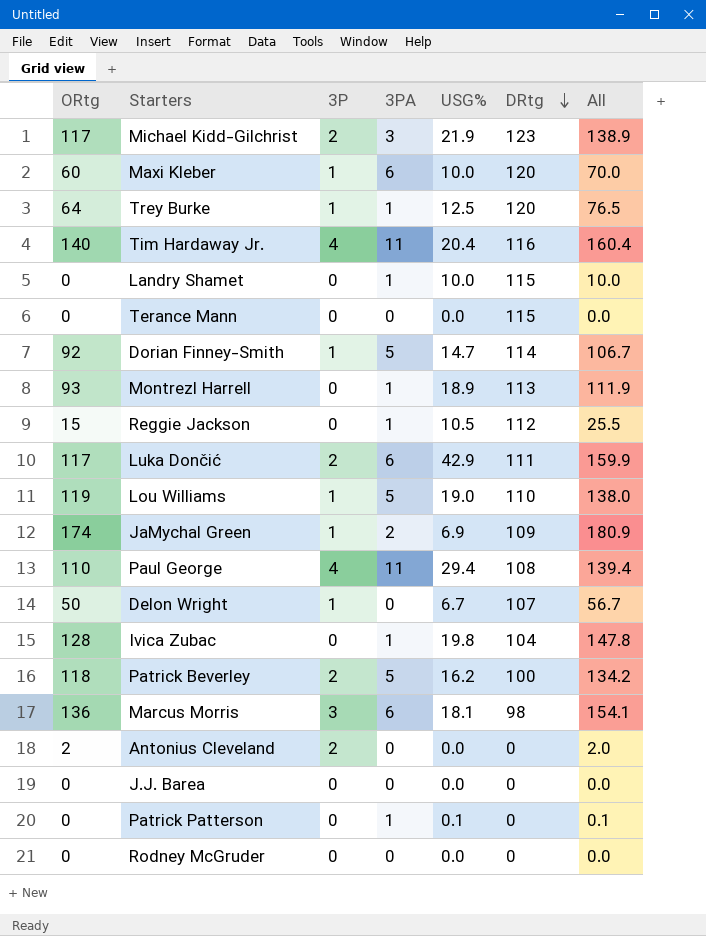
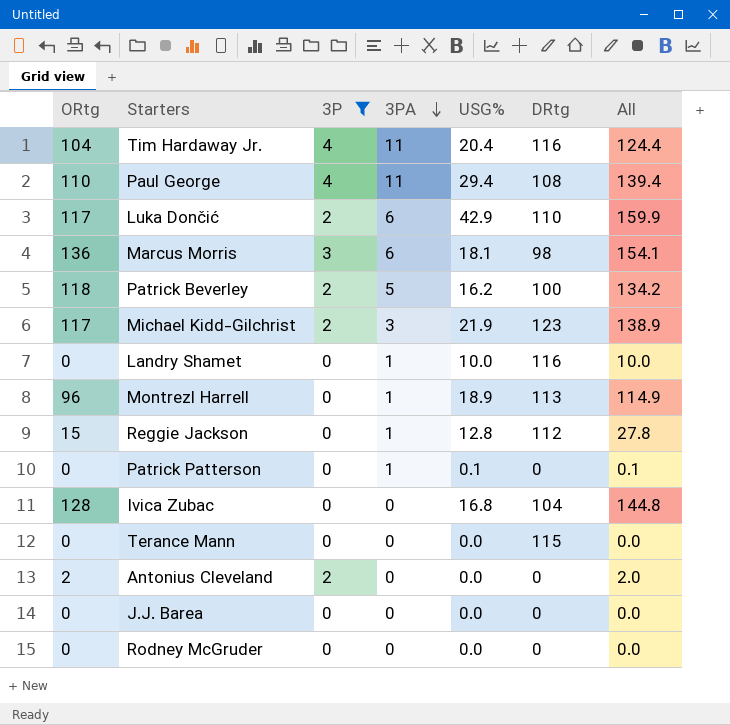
filter: none -> 3P != 1
row order: DRtg descending -> 3PA descending
Tim Hardaway Jr. | ORtg: 140 -> 104
Tim Hardaway Jr. | All: 160.4 -> 124.4
Luka Dončić | DRtg: 111 -> 110
Landry Shamet | DRtg: 115 -> 116
Montrezl Harrell | ORtg: 93 -> 96
Montrezl Harrell | All: 111.9 -> 114.9
Reggie Jackson | USG%: 10.5 -> 12.8
Reggie Jackson | All: 25.5 -> 27.8
Ivica Zubac | 3PA: 1 -> 0
Ivica Zubac | USG%: 19.8 -> 16.8
Ivica Zubac | All: 147.8 -> 144.8

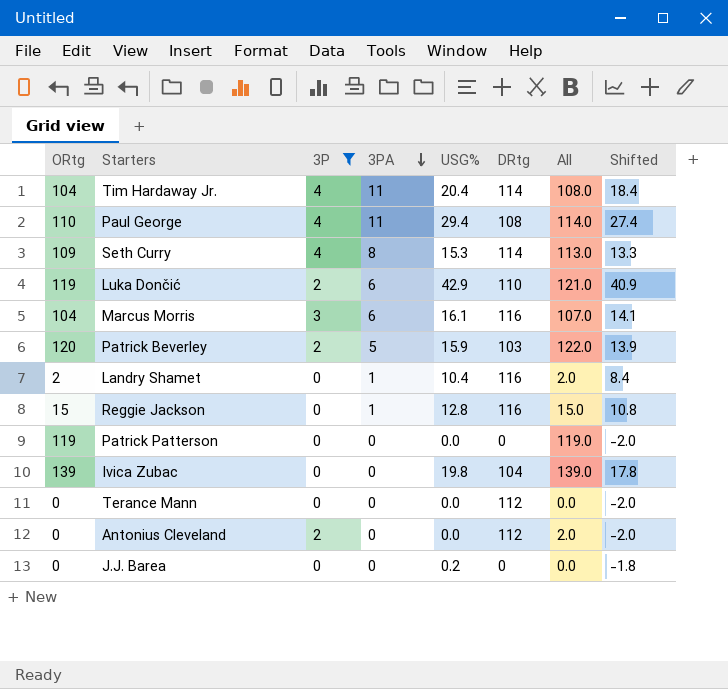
column All | formula: [ORtg] + [USG%] -> [ORtg] + [3P]
column Shifted | formula: none -> [USG%] - 2
row Michael Kidd-Gilchrist: 117 | 2 | 3 | 21.9 | 123 | 138.9 -> none
row Montrezl Harrell: 96 | 0 | 1 | 18.9 | 113 | 114.9 -> none
row Rodney McGruder: 0 | 0 | 0 | 0.0 | 0 | 0.0 -> none
Tim Hardaway Jr. | DRtg: 116 -> 114
row Seth Curry: none -> 109 | 4 | 8 | 15.3 | 114 | 113.0 | 13.3
Luka Dončić | ORtg: 117 -> 119
Marcus Morris | ORtg: 136 -> 104
Marcus Morris | USG%: 18.1 -> 16.1
Marcus Morris | DRtg: 98 -> 116
Patrick Beverley | ORtg: 118 -> 120
Patrick Beverley | USG%: 16.2 -> 15.9
Patrick Beverley | DRtg: 100 -> 103
Landry Shamet | ORtg: 0 -> 2
Landry Shamet | USG%: 10.0 -> 10.4
Reggie Jackson | DRtg: 112 -> 116
Patrick Patterson | ORtg: 0 -> 119
Patrick Patterson | 3PA: 1 -> 0
Patrick Patterson | USG%: 0.1 -> 0.0
Ivica Zubac | ORtg: 128 -> 139
Ivica Zubac | USG%: 16.8 -> 19.8
Terance Mann | DRtg: 115 -> 112
Antonius Cleveland | ORtg: 2 -> 0
Antonius Cleveland | DRtg: 0 -> 112
J.J. Barea | USG%: 0.0 -> 0.2

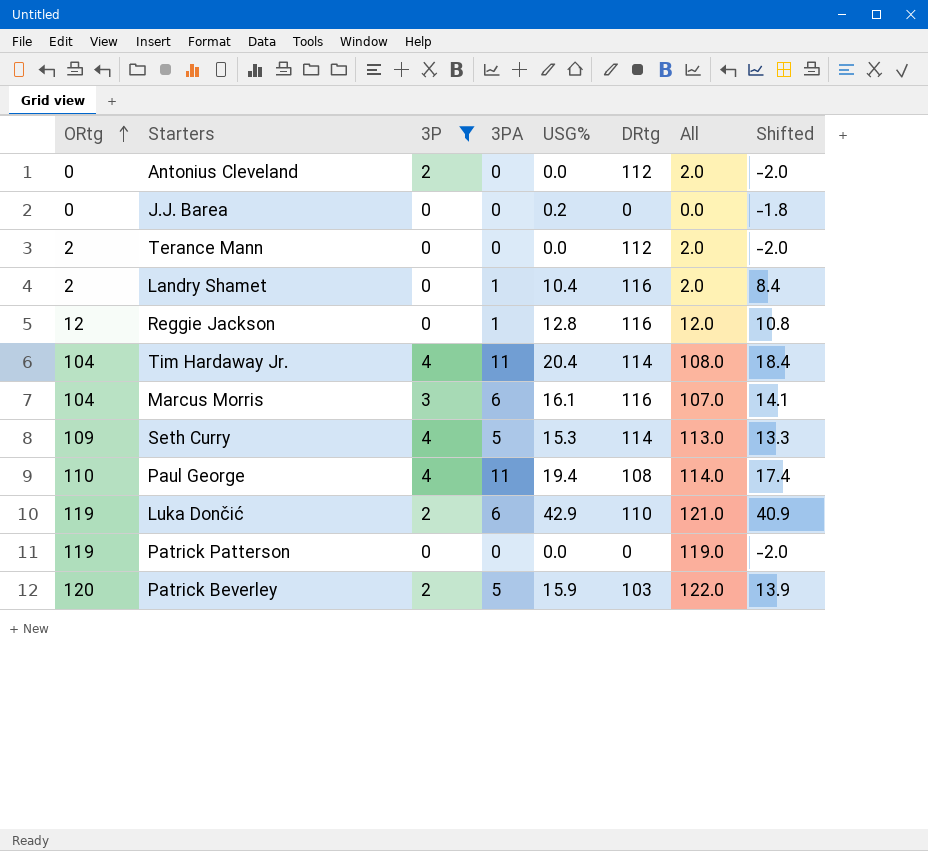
row order: 3PA descending -> ORtg ascending
row Ivica Zubac: 139 | 0 | 0 | 19.8 | 104 | 139.0 | 17.8 -> none
Terance Mann | ORtg: 0 -> 2
Terance Mann | All: 0.0 -> 2.0
Reggie Jackson | ORtg: 15 -> 12
Reggie Jackson | All: 15.0 -> 12.0
Seth Curry | 3PA: 8 -> 5
Paul George | USG%: 29.4 -> 19.4
Paul George | Shifted: 27.4 -> 17.4

